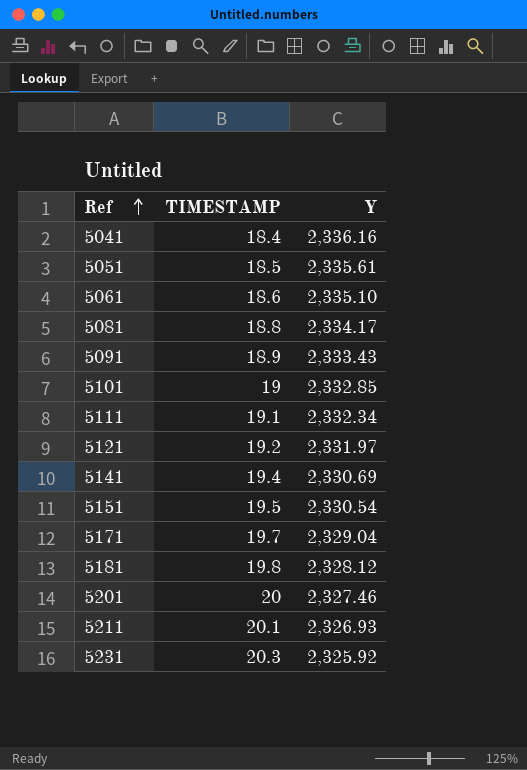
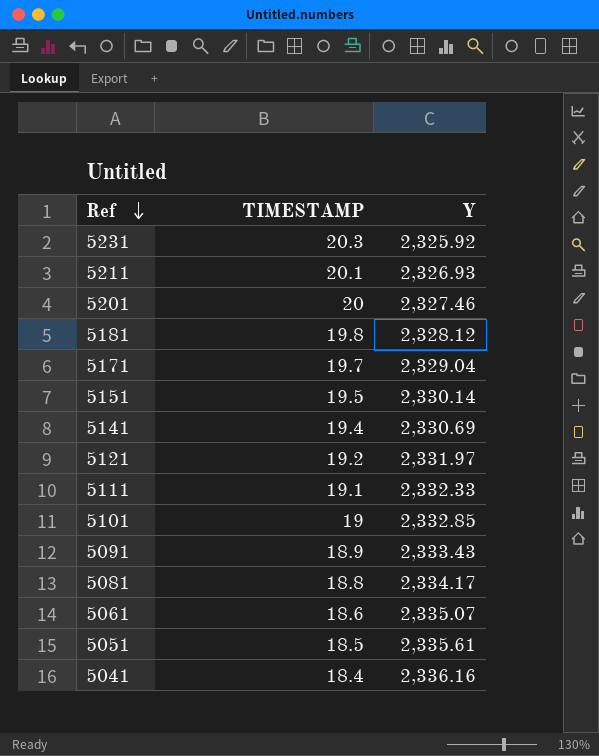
row order: Ref ascending -> Ref descending
5151 | Y: 2,330.54 -> 2,330.14
5111 | Y: 2,332.34 -> 2,332.33
5061 | Y: 2,335.10 -> 2,335.07

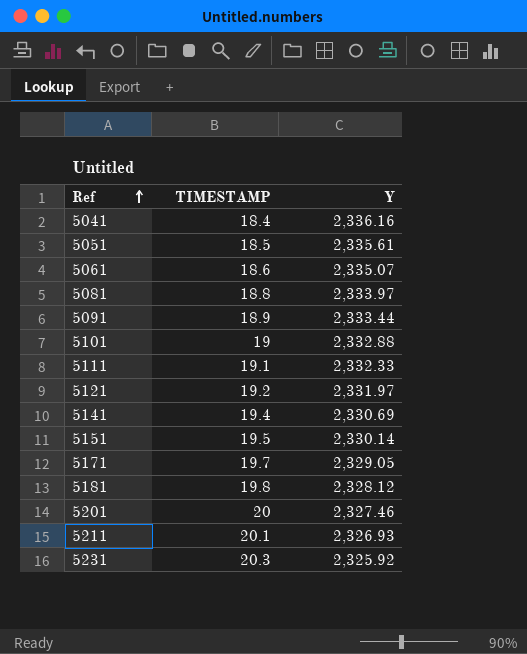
row order: Ref descending -> Ref ascending
5081 | Y: 2,334.17 -> 2,333.97
5091 | Y: 2,333.43 -> 2,333.44
5101 | Y: 2,332.85 -> 2,332.88
5171 | Y: 2,329.04 -> 2,329.05

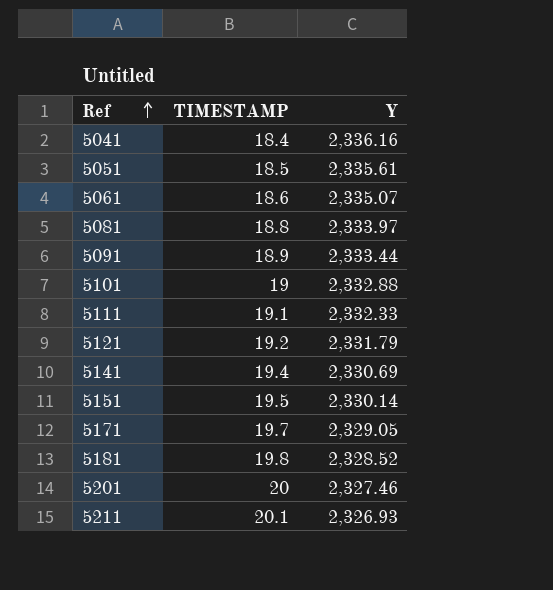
row 5231: 20.3 | 2,325.92 -> none
5121 | Y: 2,331.97 -> 2,331.79
5181 | Y: 2,328.12 -> 2,328.52

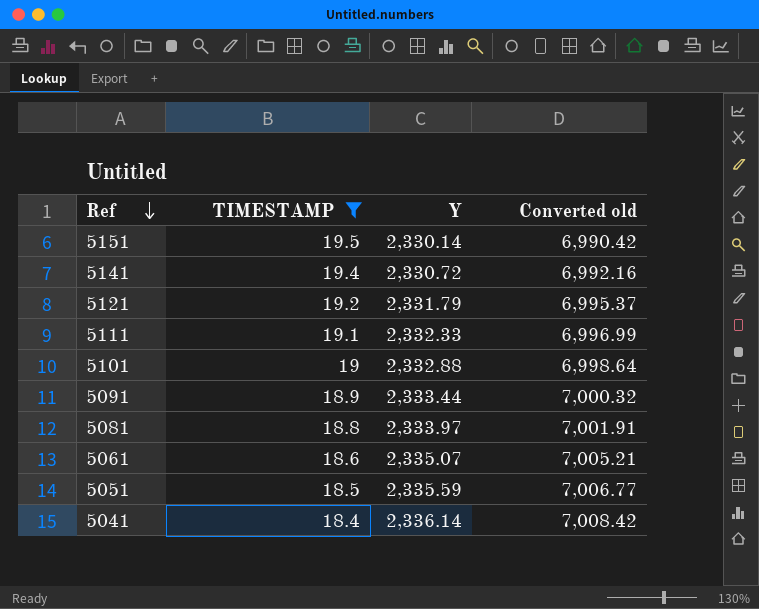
filter: none -> TIMESTAMP <= 19.5
row order: Ref ascending -> Ref descending
column Converted old | formula: none -> [Y] * 3
5141 | Y: 2,330.69 -> 2,330.72
5051 | Y: 2,335.61 -> 2,335.59
5041 | Y: 2,336.16 -> 2,336.14

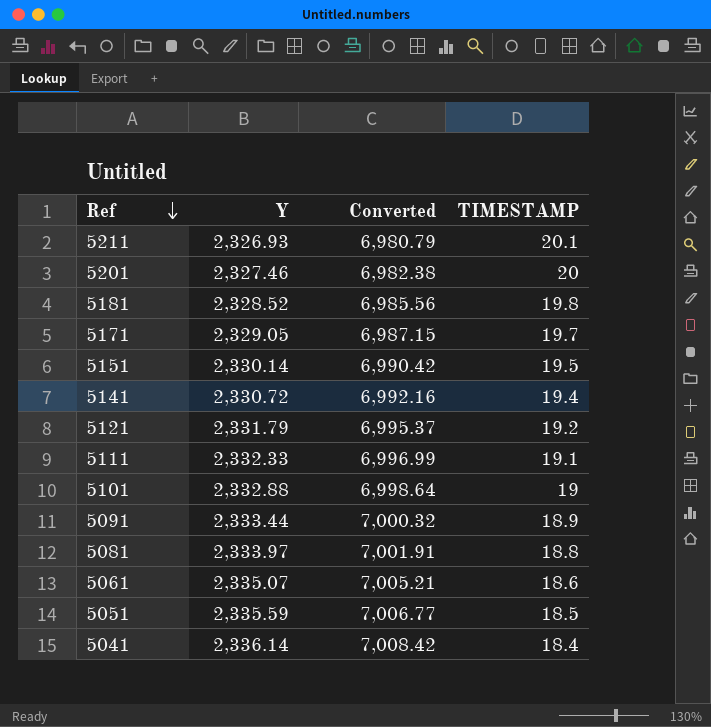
filter: TIMESTAMP <= 19.5 -> none
column name: Converted old -> Converted
column TIMESTAMP | position: 2 -> 4

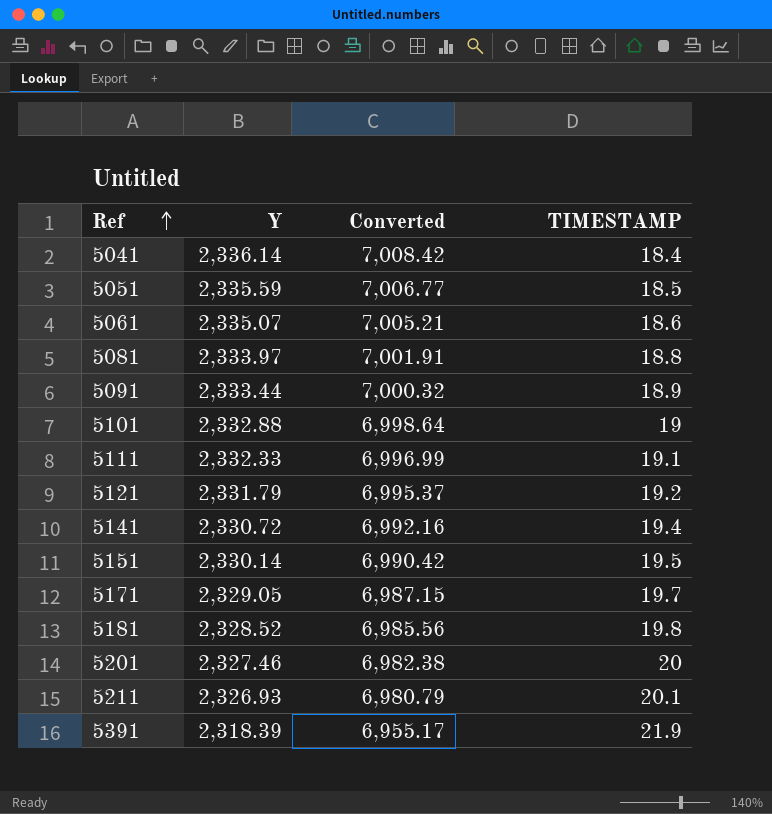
row order: Ref descending -> Ref ascending
row 5391: none -> 2,318.39 | 6,955.17 | 21.9

